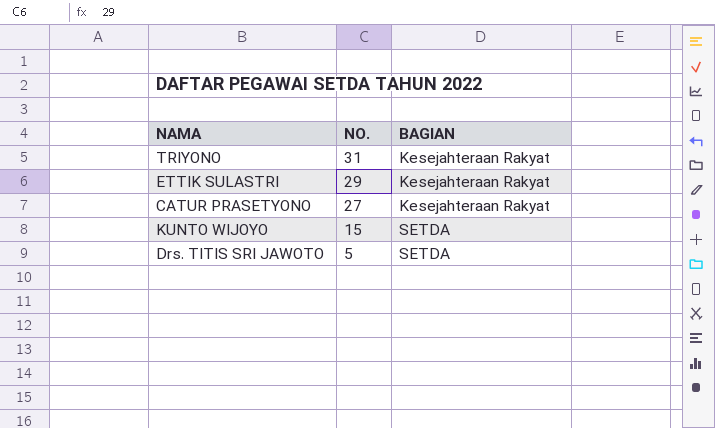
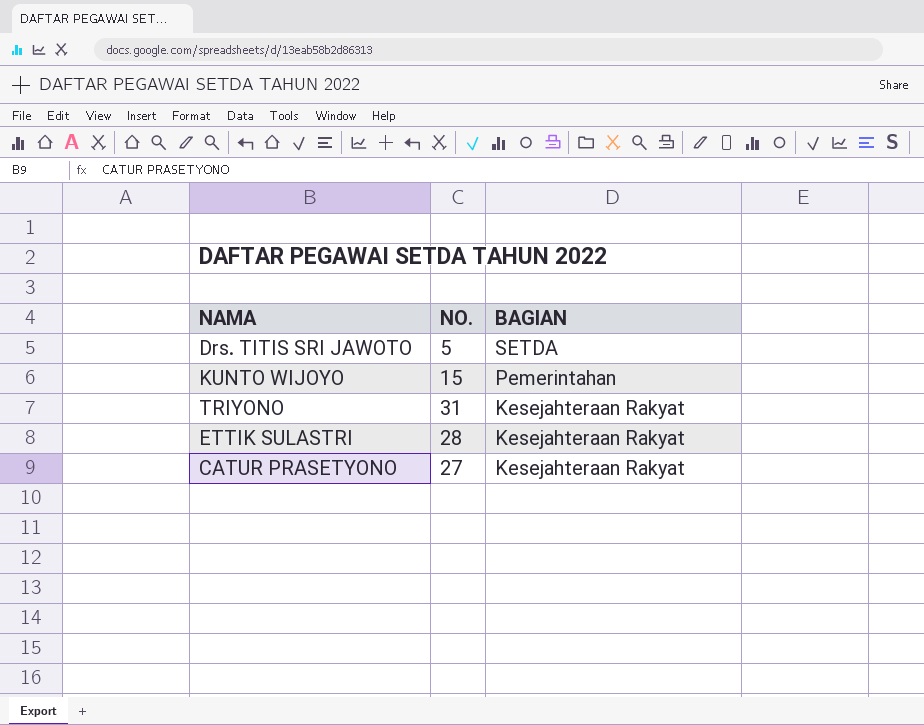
row order: NO. descending -> BAGIAN descending
KUNTO WIJOYO | BAGIAN: SETDA -> Pemerintahan
ETTIK SULASTRI | NO.: 29 -> 28

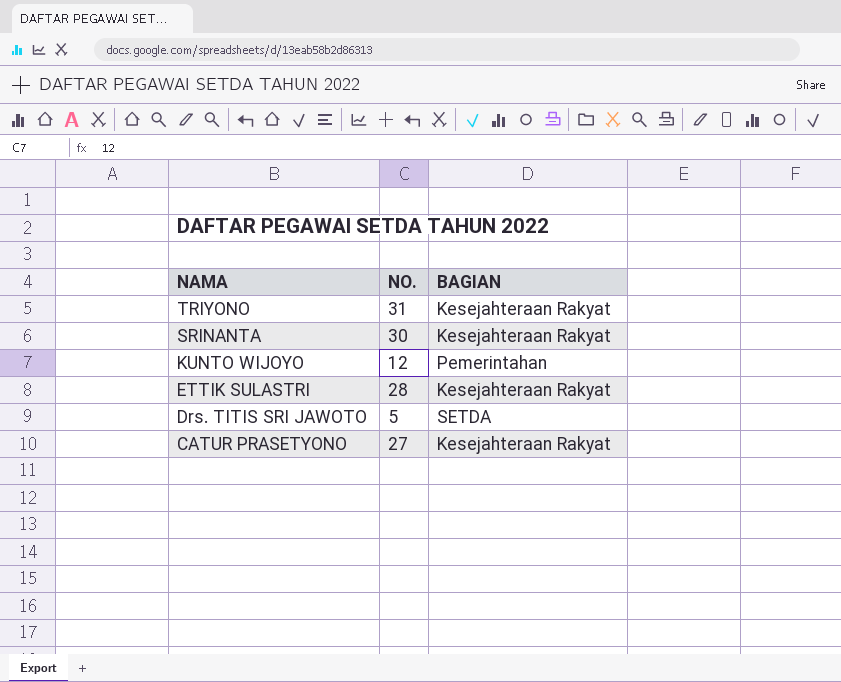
row order: BAGIAN descending -> NAMA descending
row SRINANTA: none -> 30 | Kesejahteraan Rakyat
KUNTO WIJOYO | NO.: 15 -> 12

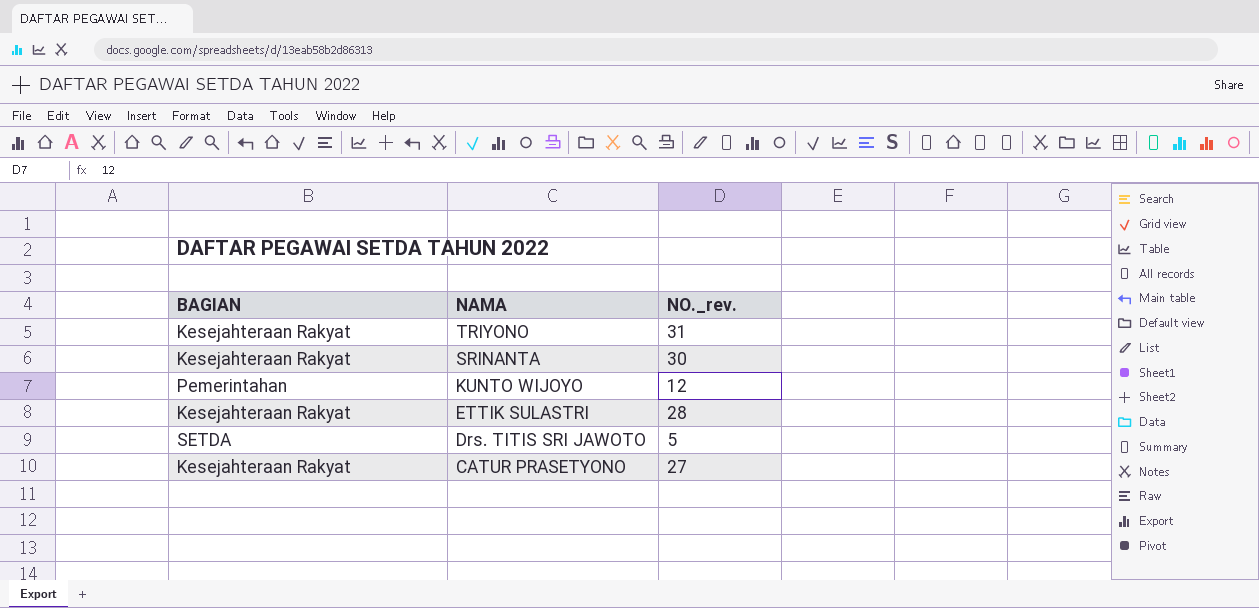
column BAGIAN | position: 3 -> 1
column name: NO. -> NO._rev.

